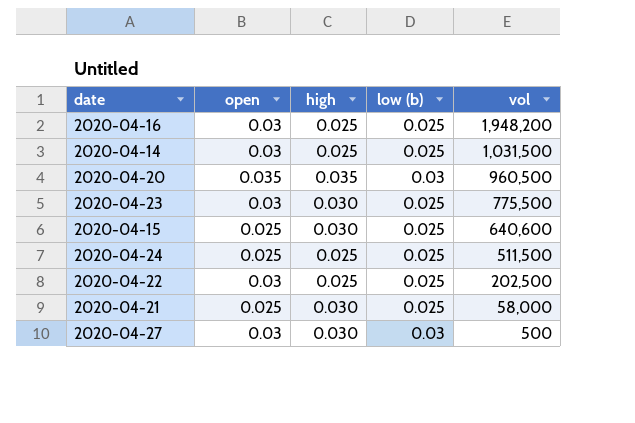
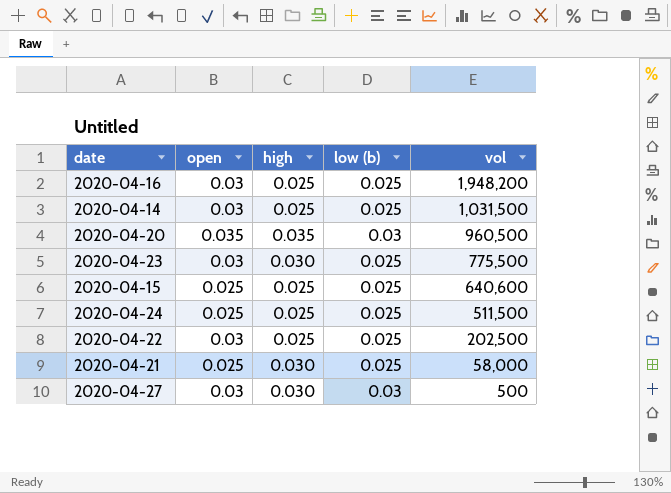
2020-04-15 | high: 0.030 -> 0.025

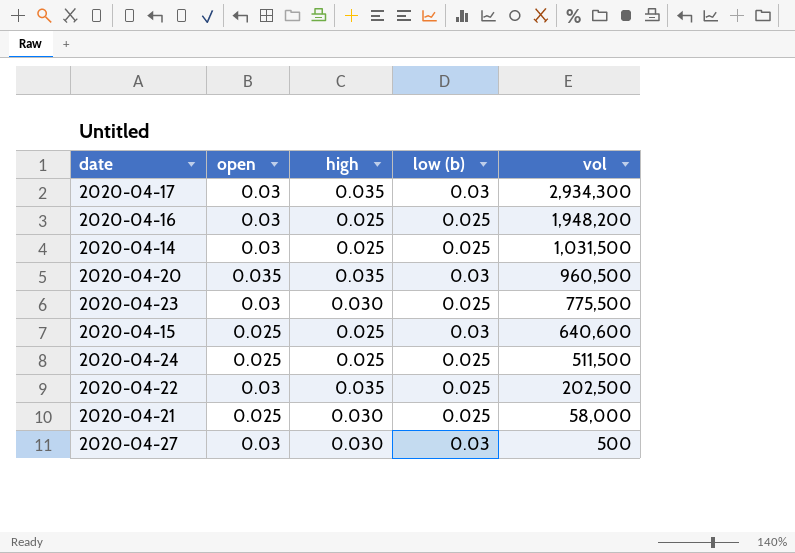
row 2020-04-17: none -> 0.03 | 0.035 | 0.03 | 2,934,300
2020-04-15 | low (b): 0.025 -> 0.03
2020-04-22 | high: 0.025 -> 0.035

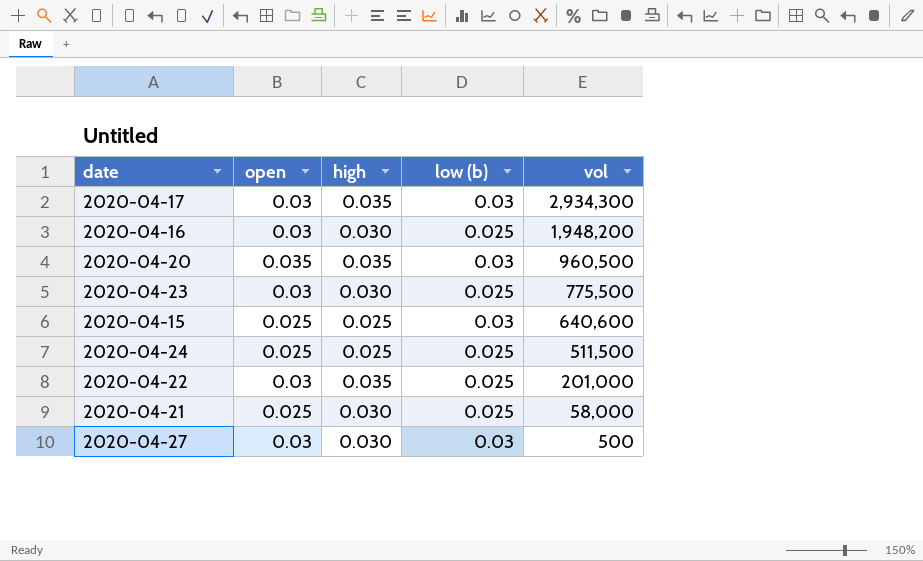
row 2020-04-14: 0.03 | 0.025 | 0.025 | 1,031,500 -> none
2020-04-16 | high: 0.025 -> 0.030
2020-04-22 | vol: 202,500 -> 201,000

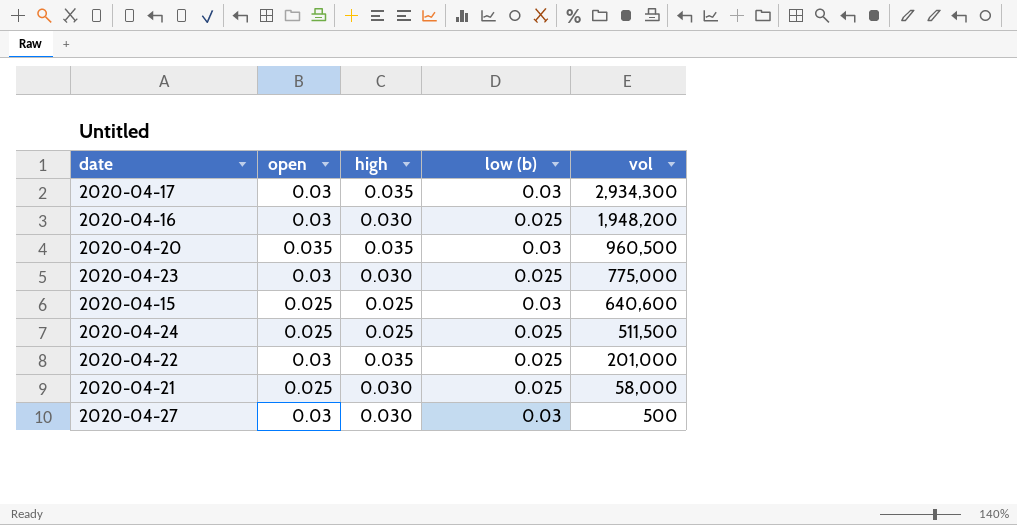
2020-04-23 | vol: 775,500 -> 775,000

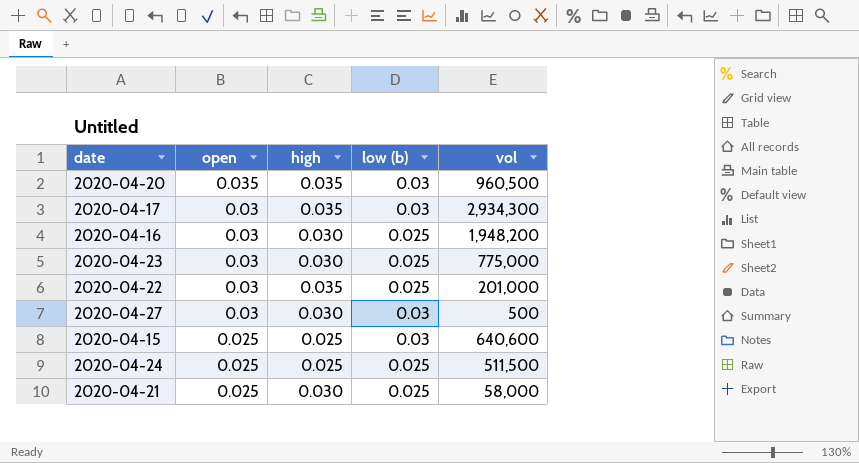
row order: vol descending -> open descending

